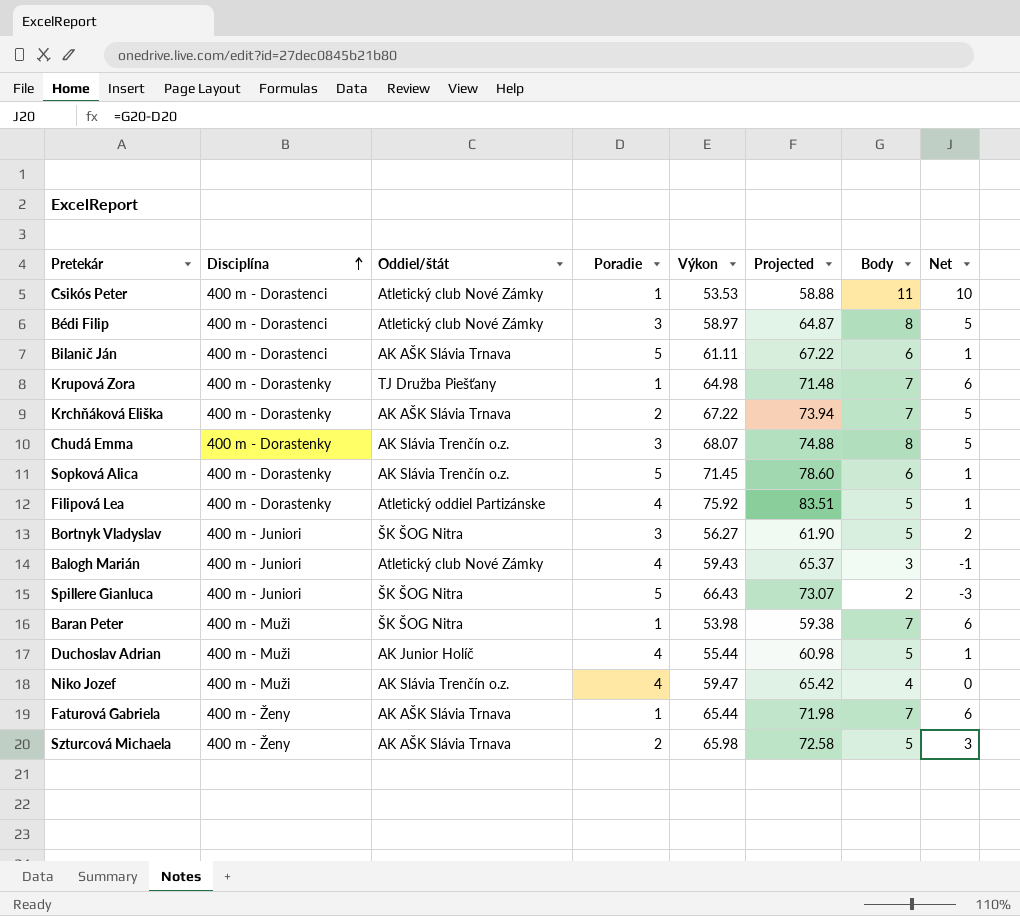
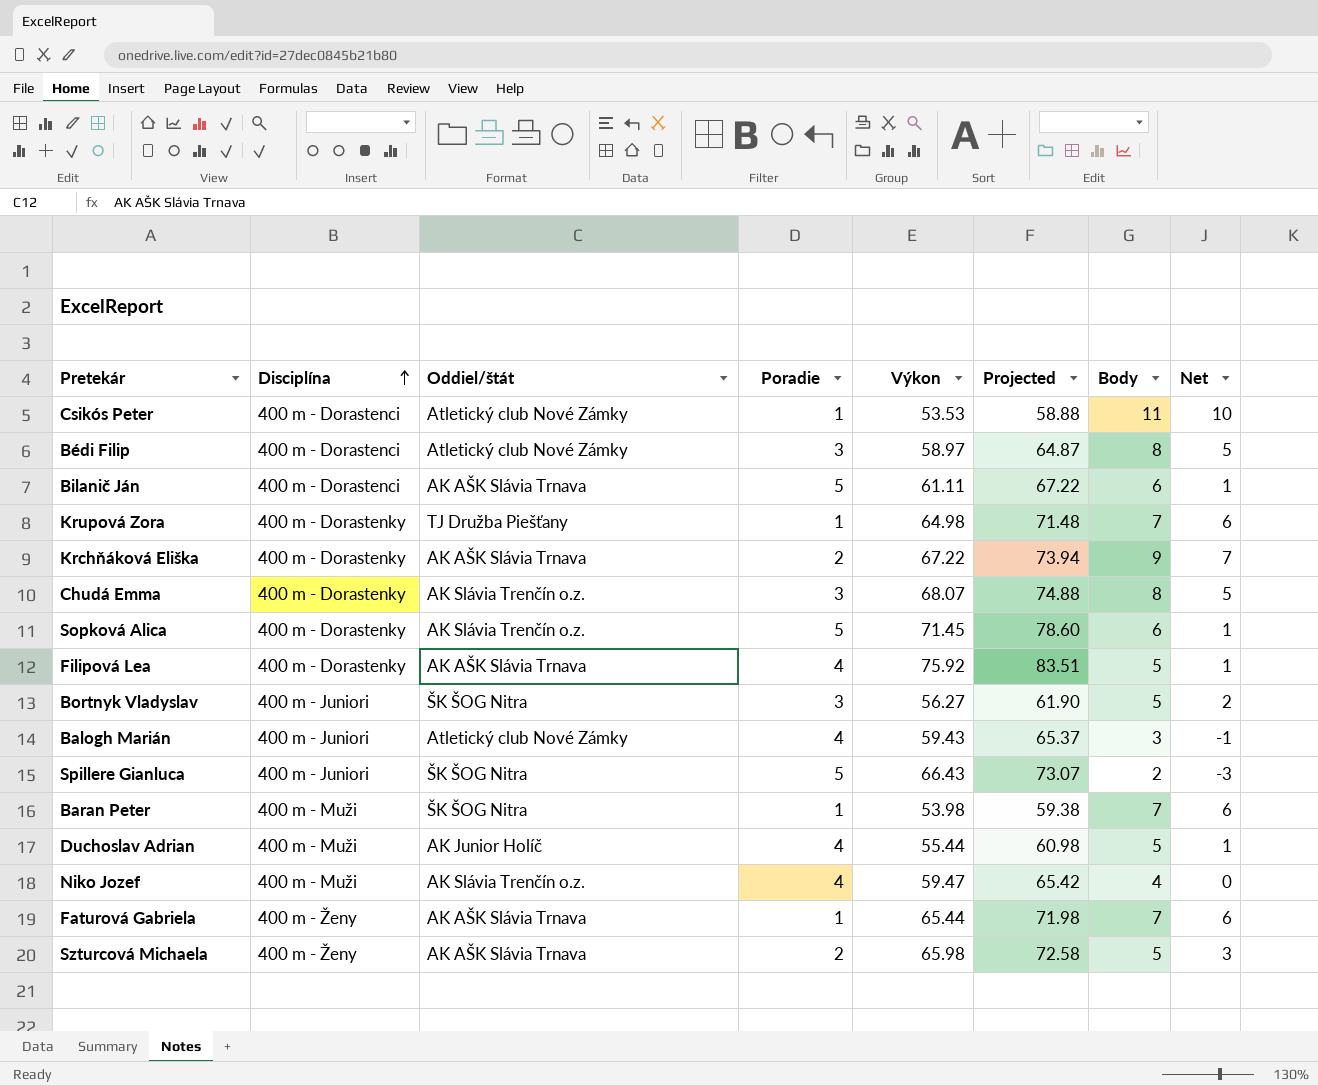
Krchňáková Eliška | Body: 7 -> 9
Krchňáková Eliška | Net: 5 -> 7
Filipová Lea | Oddiel/štát: Atletický oddiel Partizánske -> AK AŠK Slávia Trnava

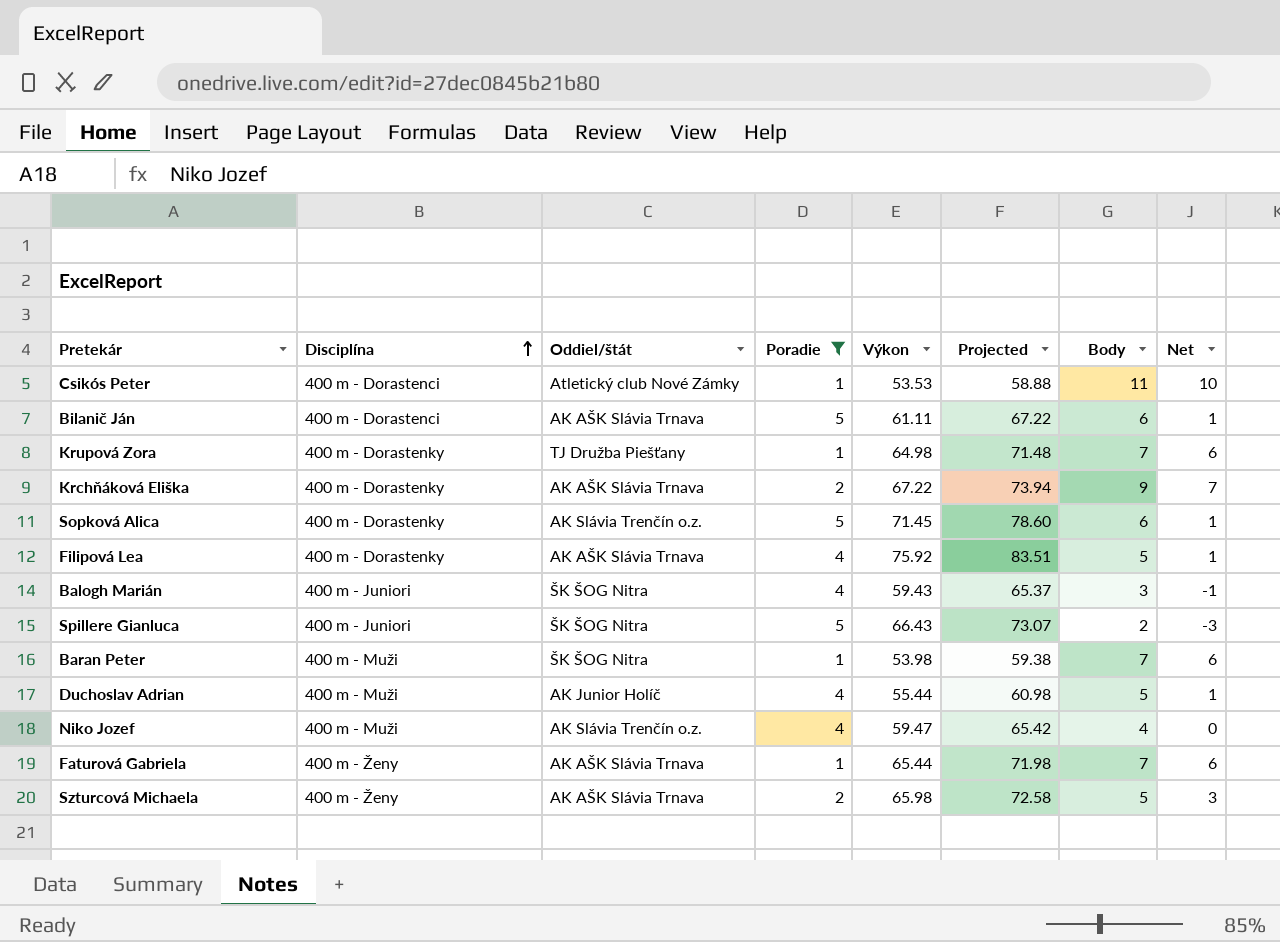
filter: none -> Poradie != 3
Balogh Marián | Oddiel/štát: Atletický club Nové Zámky -> ŠK ŠOG Nitra

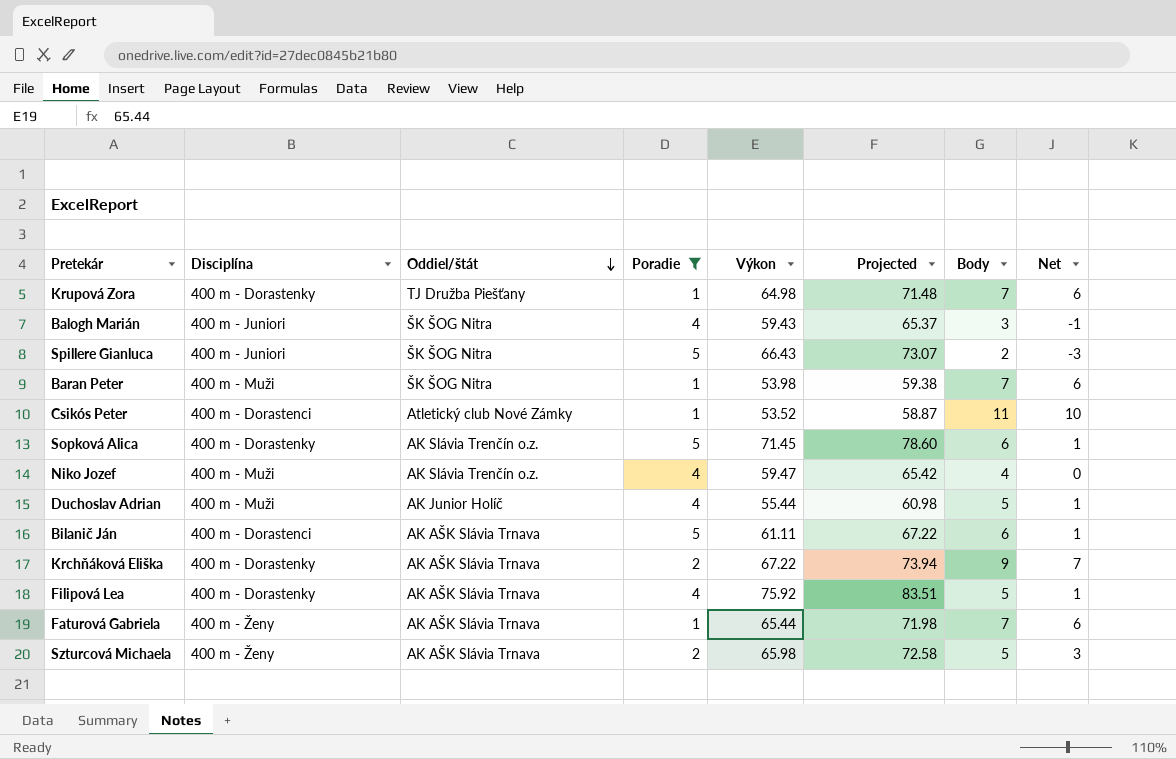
row order: Disciplína ascending -> Oddiel/štát descending
Csikós Peter | Výkon: 53.53 -> 53.52
Csikós Peter | Projected: 58.88 -> 58.87

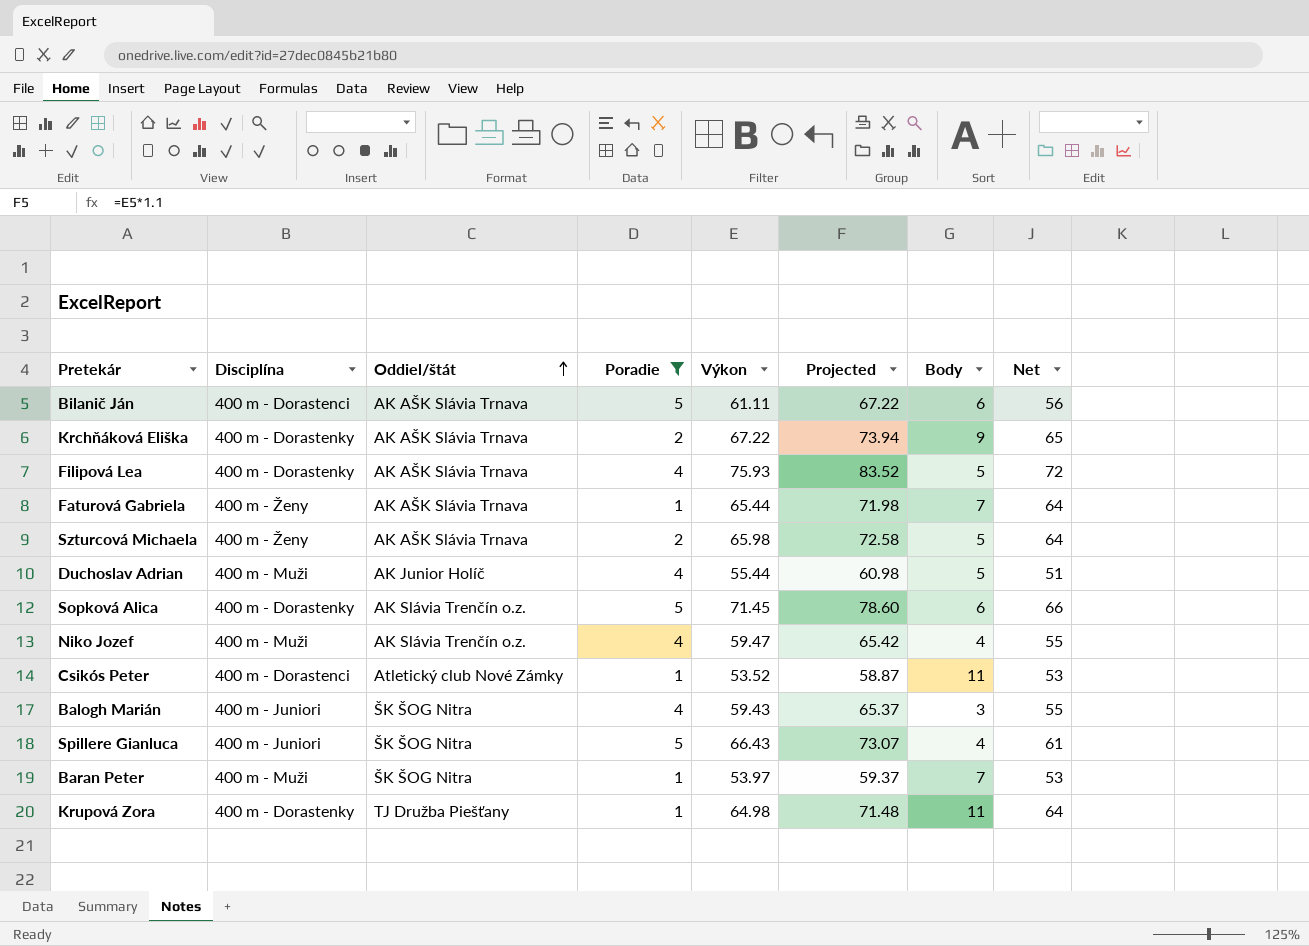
row order: Oddiel/štát descending -> Oddiel/štát ascending
column Net | formula: [Body] - [Poradie] -> [Výkon] - [Poradie]
Filipová Lea | Výkon: 75.92 -> 75.93
Filipová Lea | Projected: 83.51 -> 83.52
Spillere Gianluca | Body: 2 -> 4
Baran Peter | Výkon: 53.98 -> 53.97
Baran Peter | Projected: 59.38 -> 59.37
Krupová Zora | Body: 7 -> 11

